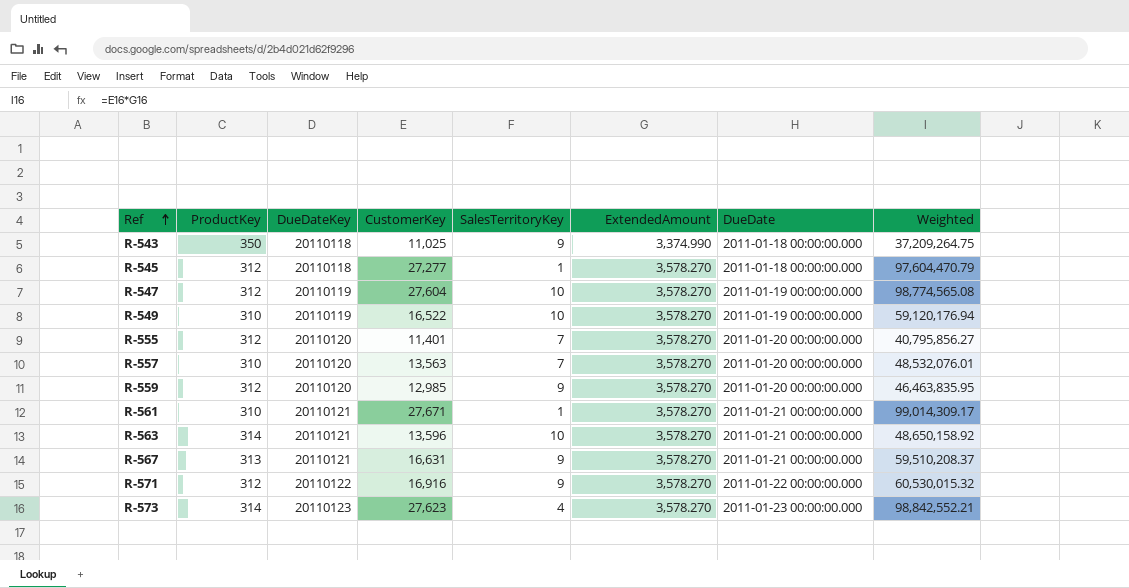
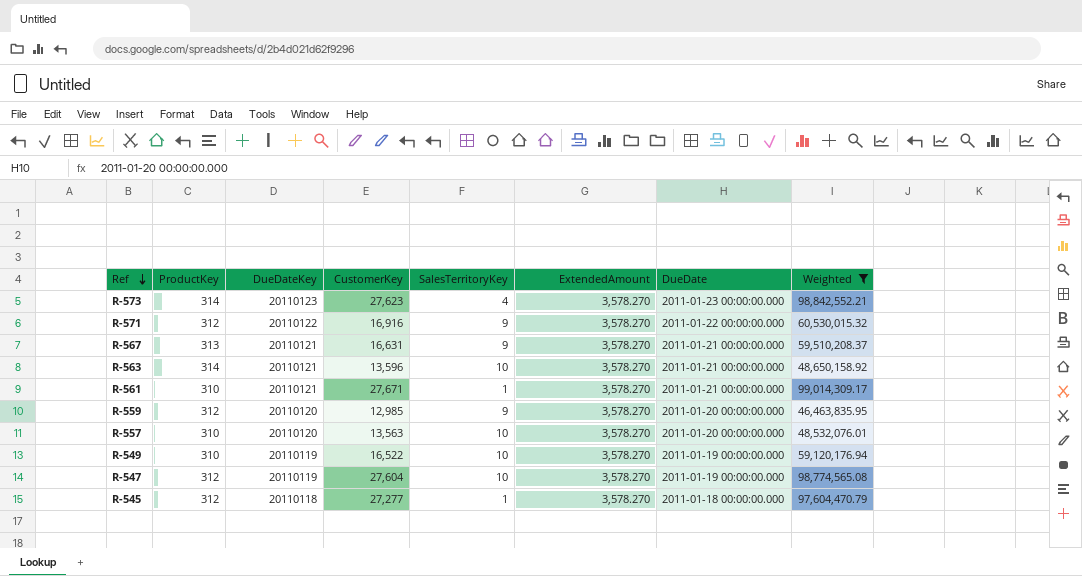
filter: none -> Weighted >= 46,463,835.95
row order: Ref ascending -> Ref descending
R-557 | SalesTerritoryKey: 7 -> 10

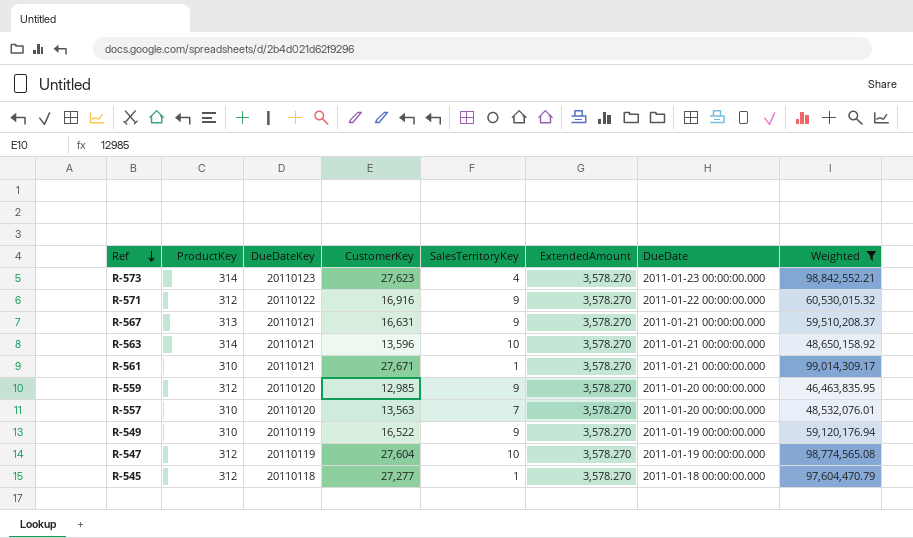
R-557 | SalesTerritoryKey: 10 -> 7
R-549 | SalesTerritoryKey: 10 -> 9

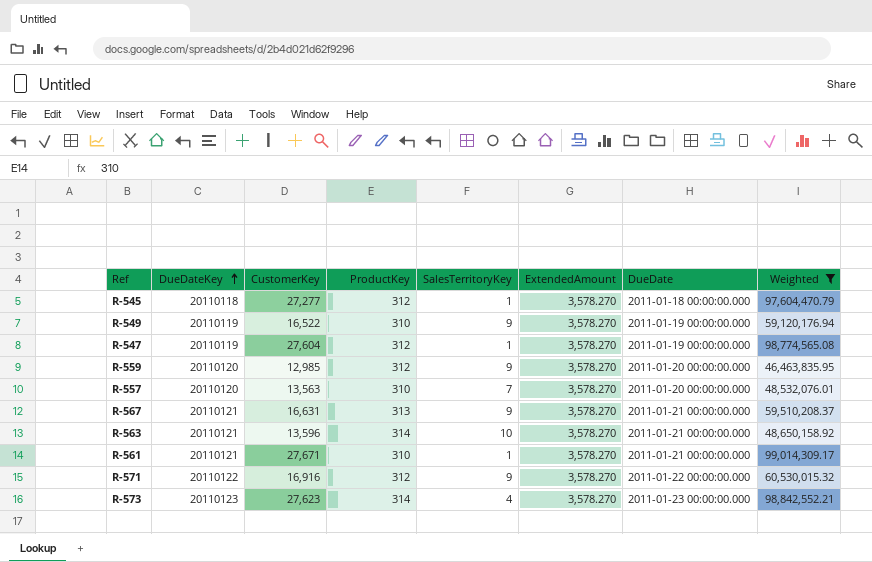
row order: Ref descending -> DueDateKey ascending
column ProductKey | position: 2 -> 4
R-547 | SalesTerritoryKey: 10 -> 1

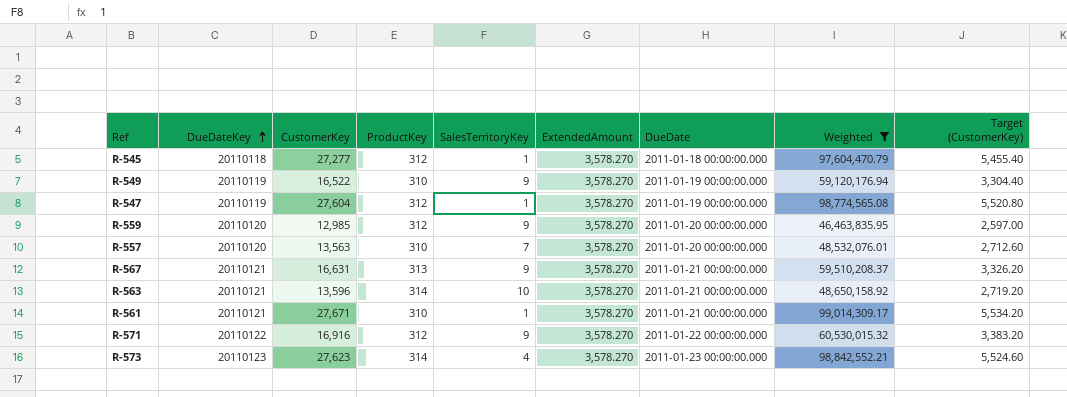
column Target (CustomerKey) | formula: none -> [CustomerKey] * 0.2

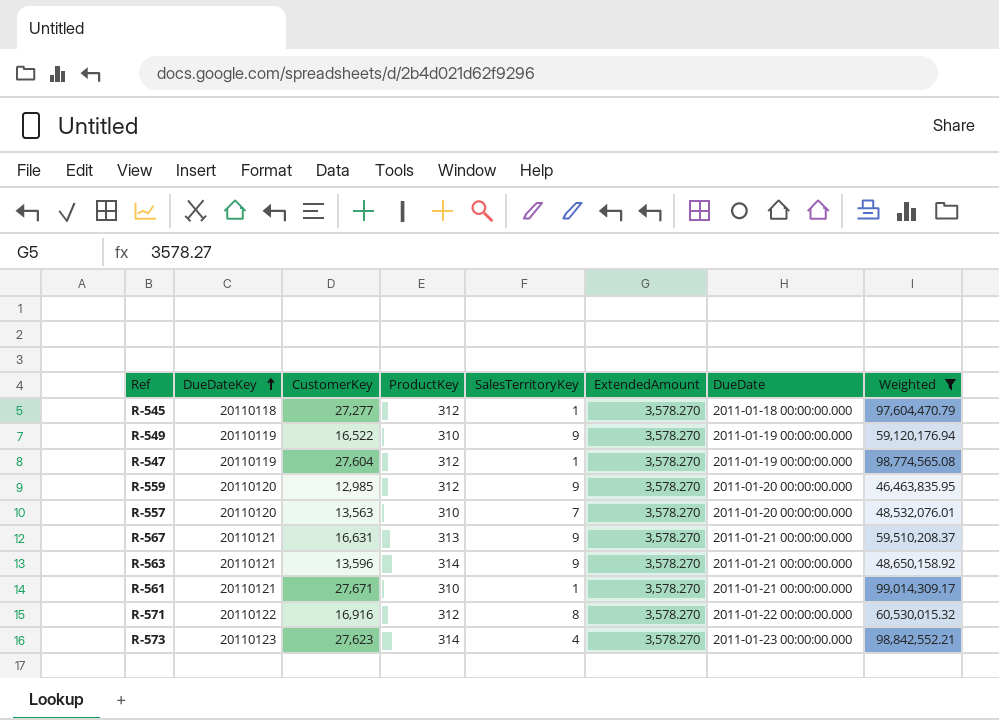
column Target (CustomerKey) | formula: [CustomerKey] * 0.2 -> none
R-563 | SalesTerritoryKey: 10 -> 9
R-571 | SalesTerritoryKey: 9 -> 8

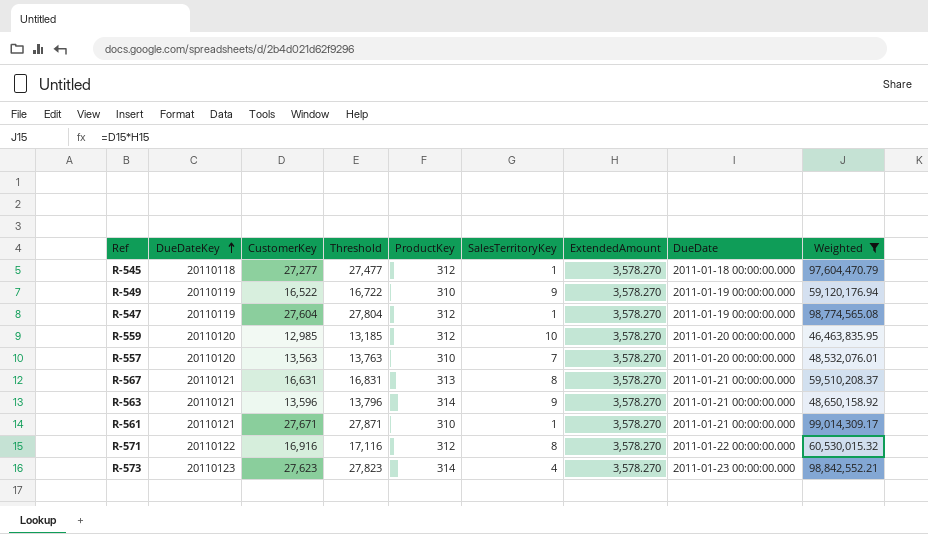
column Threshold | formula: none -> [CustomerKey] + 200
R-559 | SalesTerritoryKey: 9 -> 10
R-567 | SalesTerritoryKey: 9 -> 8

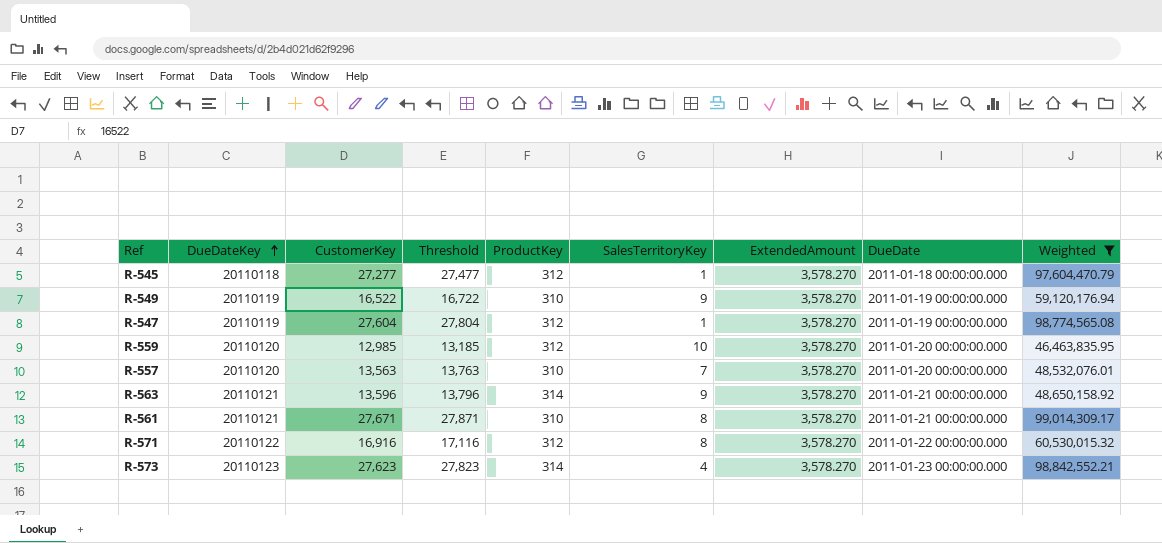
row R-567: 20110121 | 16,631 | 16,831 | 313 | 8 | 3,578.270 | 2011-01-21 00:00:00.000 | 59,510,208.37 -> none
R-561 | SalesTerritoryKey: 1 -> 8

